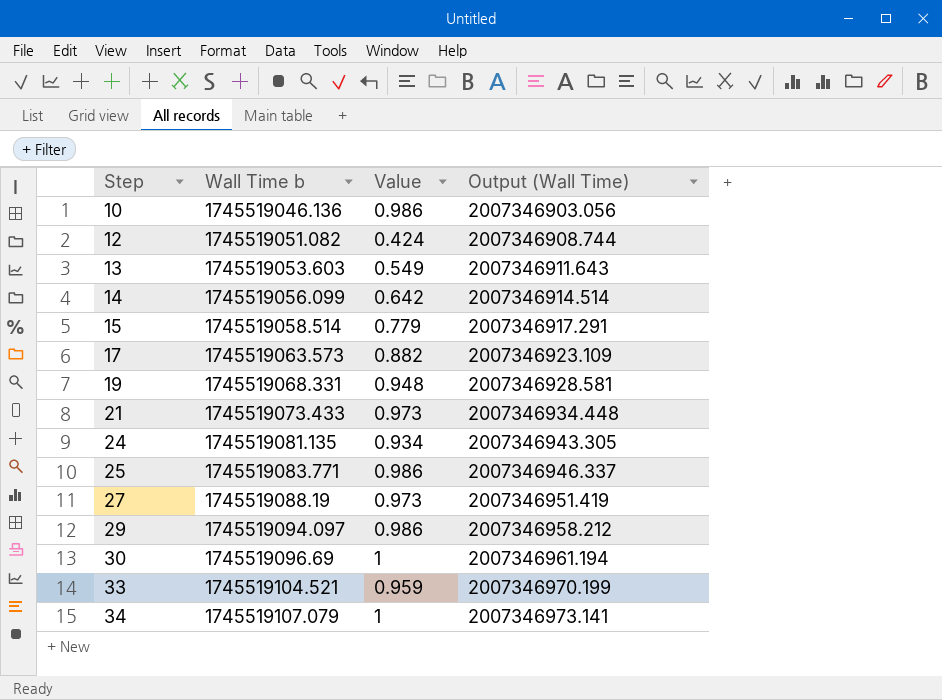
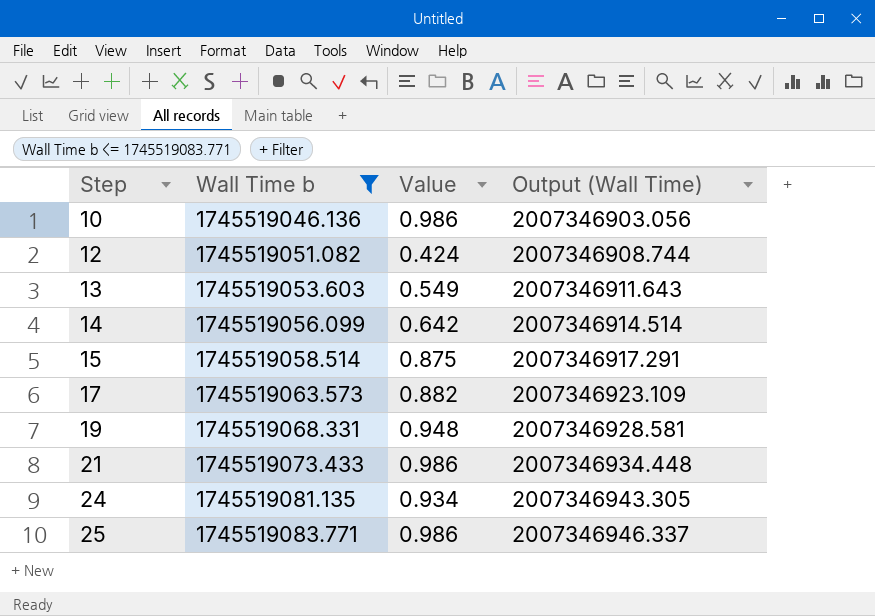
filter: none -> Wall Time b <= 1745519083.771
15 | Value: 0.779 -> 0.875
21 | Value: 0.973 -> 0.986

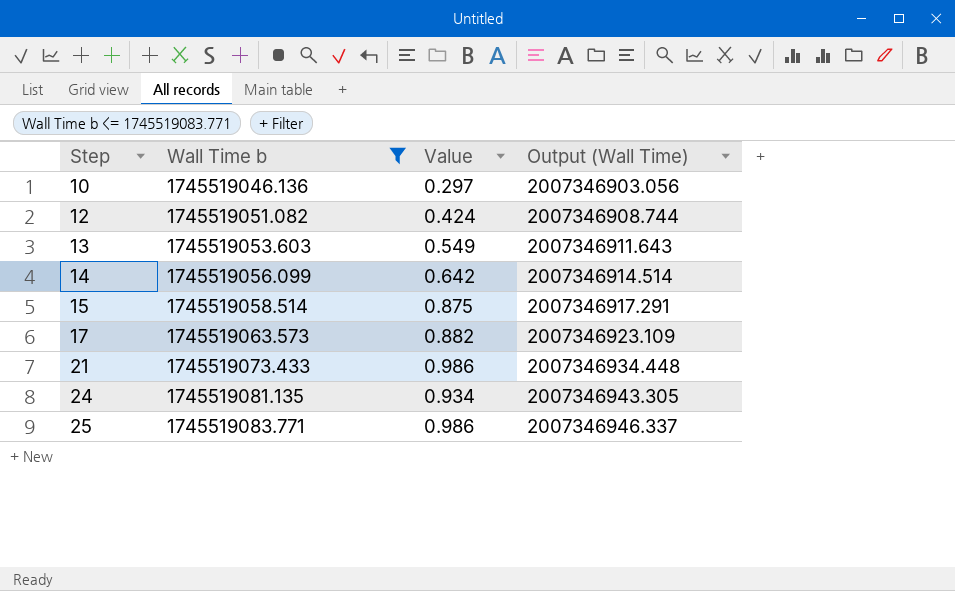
row 19: 1745519068.331 | 0.948 | 2007346928.581 -> none
10 | Value: 0.986 -> 0.297

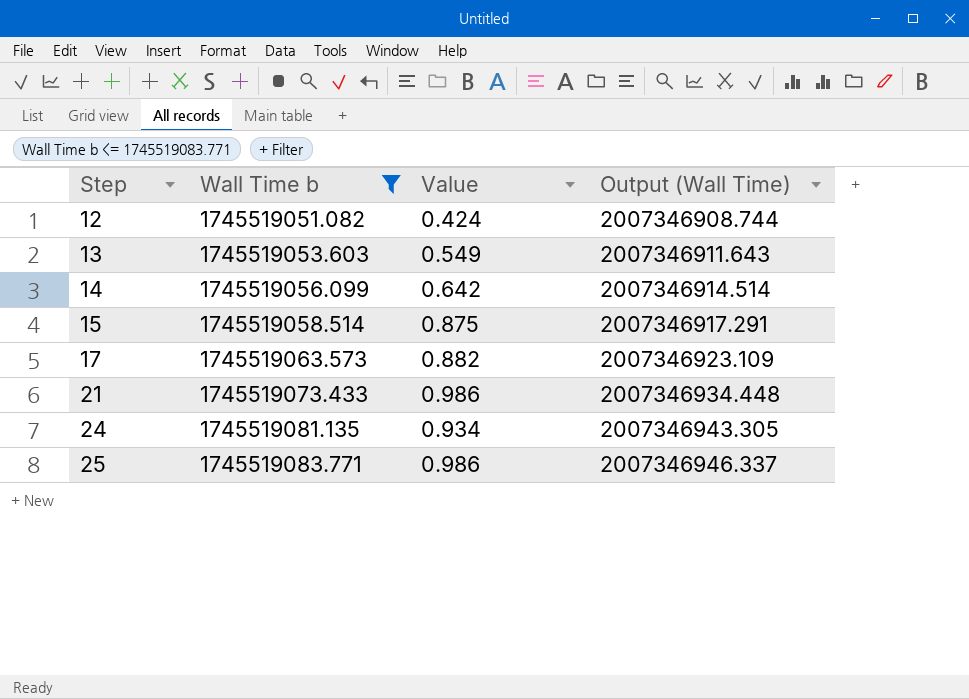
row 10: 1745519046.136 | 0.297 | 2007346903.056 -> none

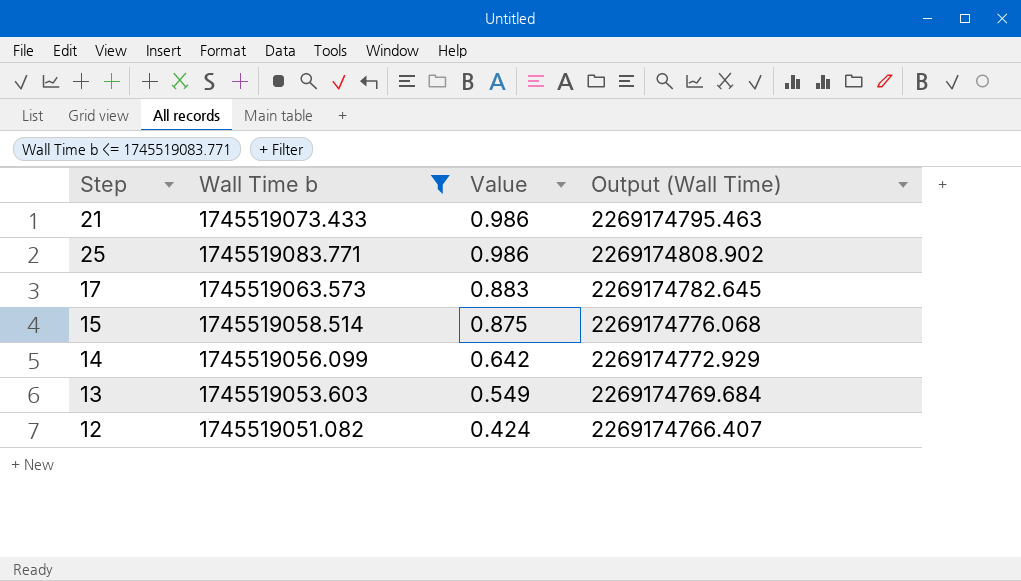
row order: Step ascending -> Value descending
column Output (Wall Time) | formula: [Wall Time b] * 1.15 -> [Wall Time b] * 1.3
row 24: 1745519081.135 | 0.934 | 2007346943.305 -> none
17 | Value: 0.882 -> 0.883

